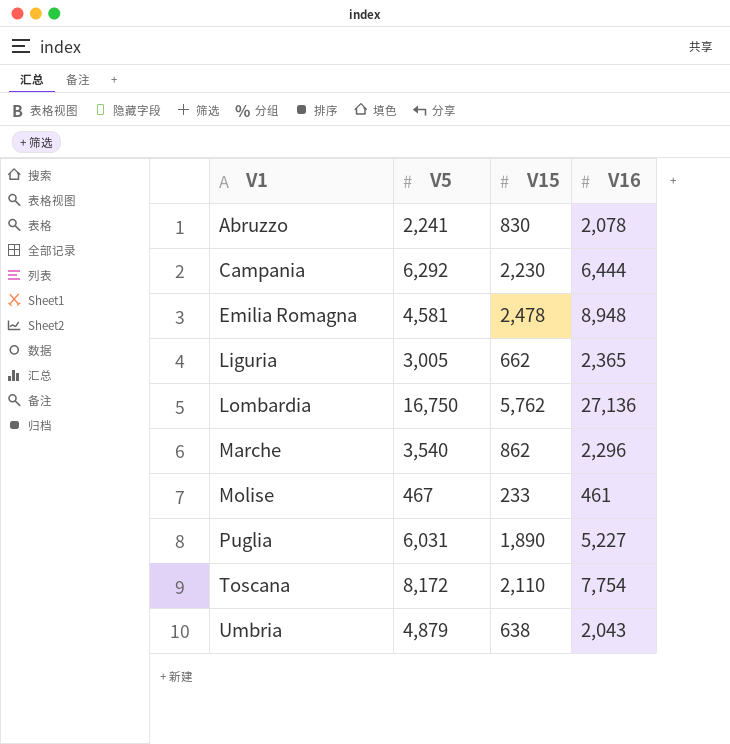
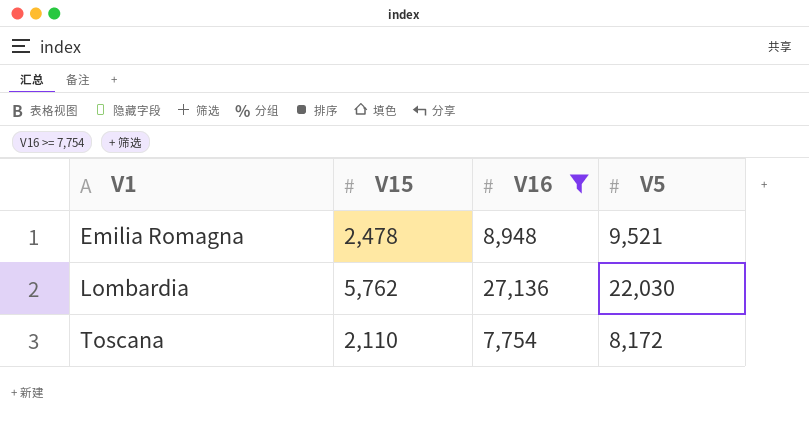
filter: none -> V16 >= 7,754
column V5 | position: 2 -> 4
Emilia Romagna | V5: 4,581 -> 9,521
Lombardia | V5: 16,750 -> 22,030

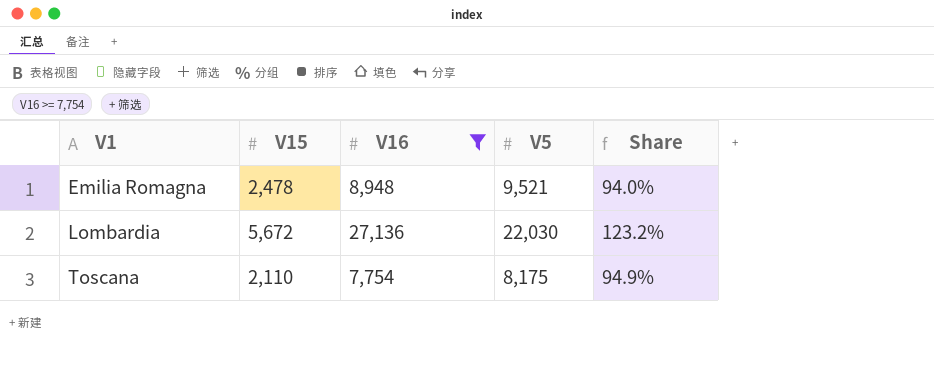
column Share | formula: none -> [V16] / [V5]
Lombardia | V15: 5,762 -> 5,672
Toscana | V5: 8,172 -> 8,175

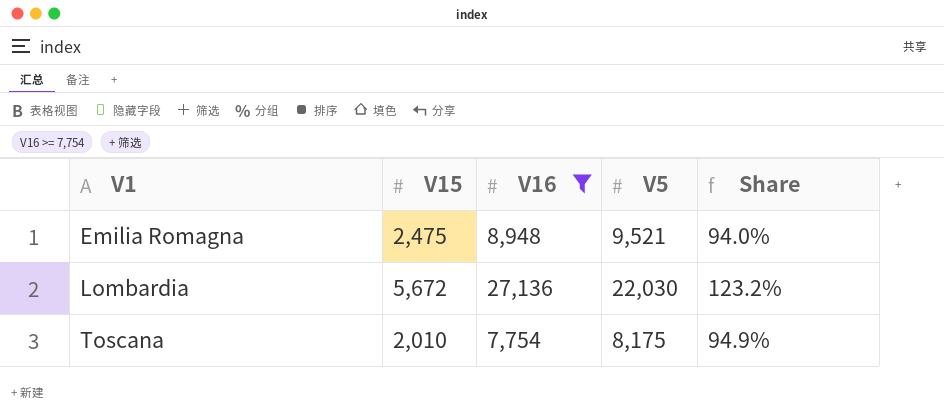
Emilia Romagna | V15: 2,478 -> 2,475
Toscana | V15: 2,110 -> 2,010

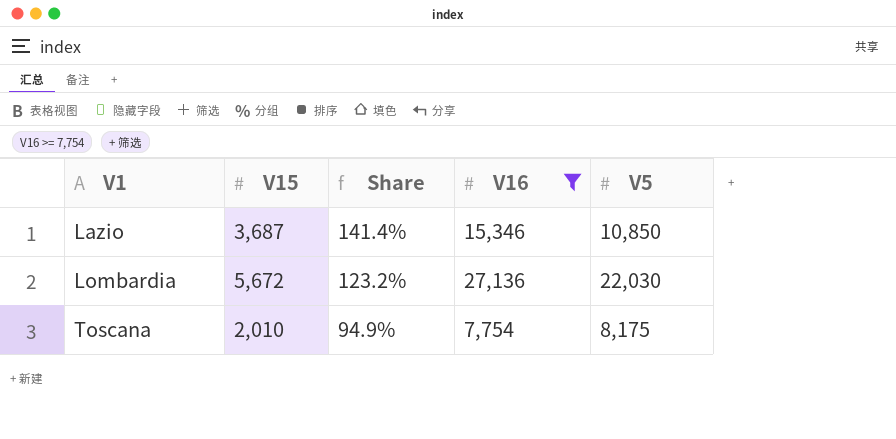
column Share | position: 5 -> 3
row Emilia Romagna: 2,475 | 8,948 | 9,521 | 94.0% -> none
row Lazio: none -> 3,687 | 141.4% | 15,346 | 10,850

